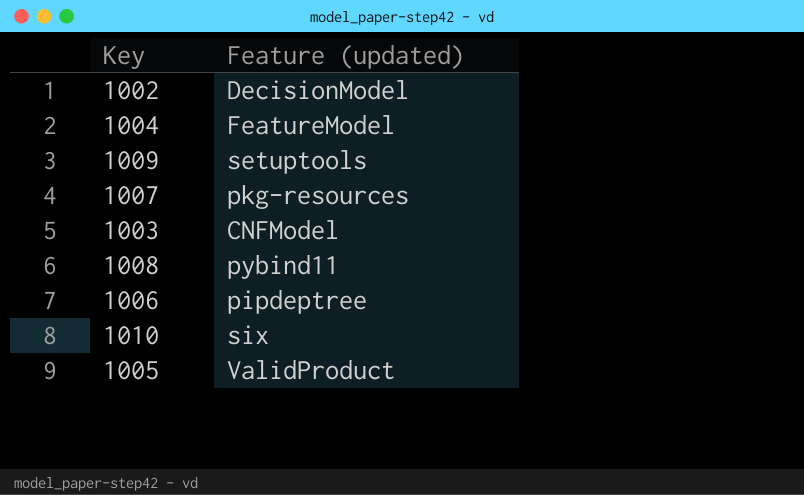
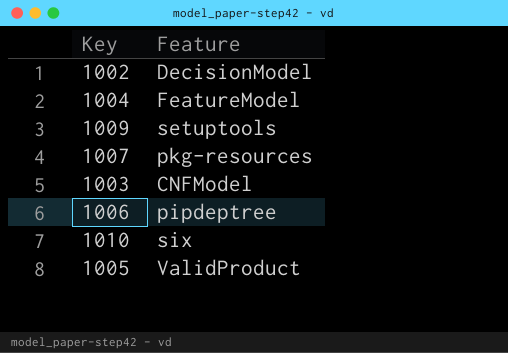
column name: Feature (updated) -> Feature
row 1008: pybind11 -> none

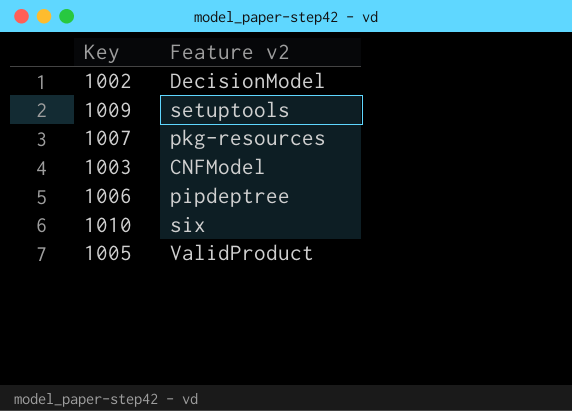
column name: Feature -> Feature v2
row 1004: FeatureModel -> none

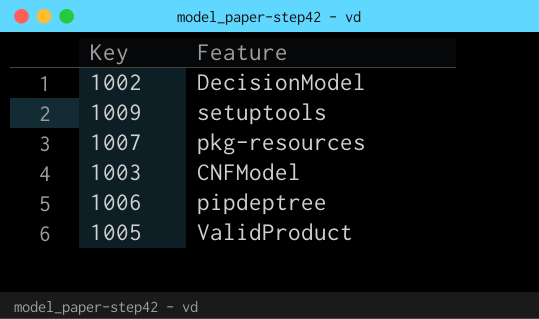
column name: Feature v2 -> Feature
row 1010: six -> none

